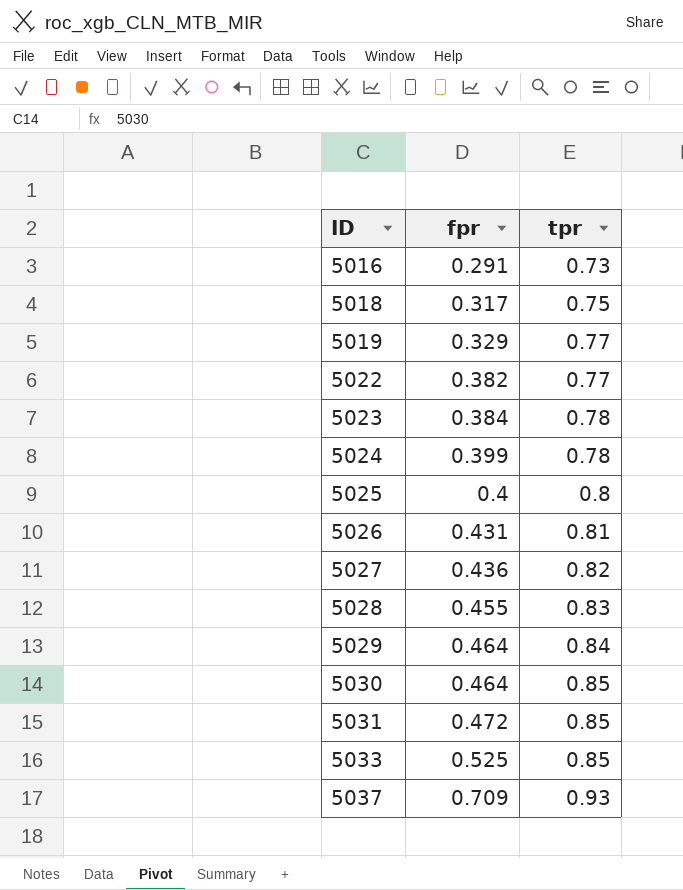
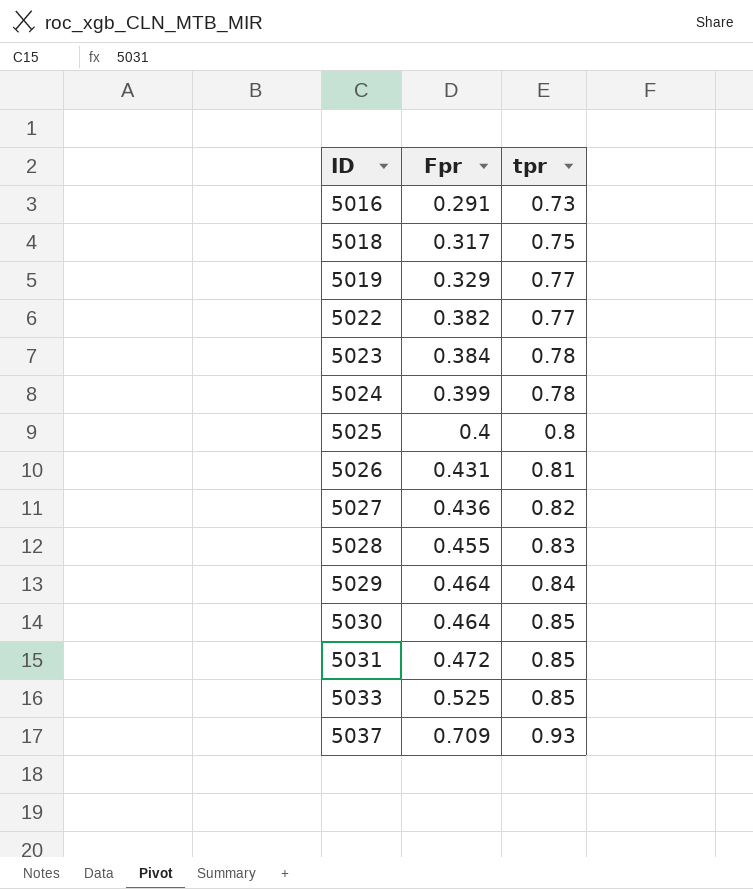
column name: fpr -> Fpr

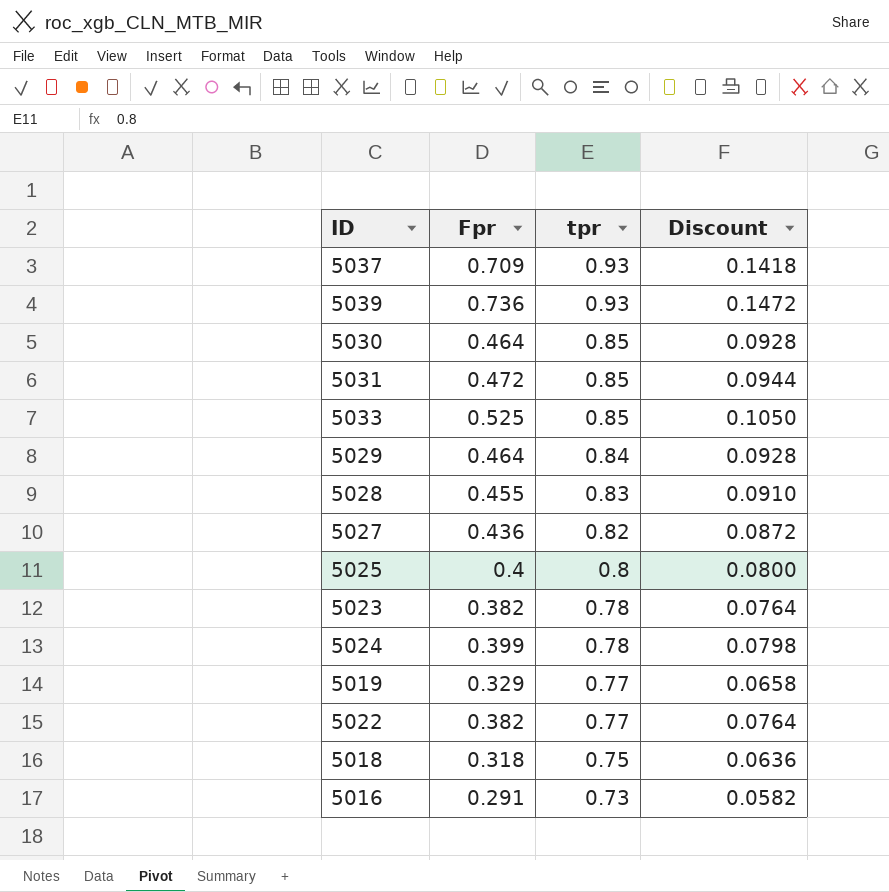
row order: ID ascending -> tpr descending
column Discount | formula: none -> [Fpr] * 0.2
row 5026: 0.431 | 0.81 -> none
row 5039: none -> 0.736 | 0.93 | 0.1472
5023 | Fpr: 0.384 -> 0.382
5018 | Fpr: 0.317 -> 0.318

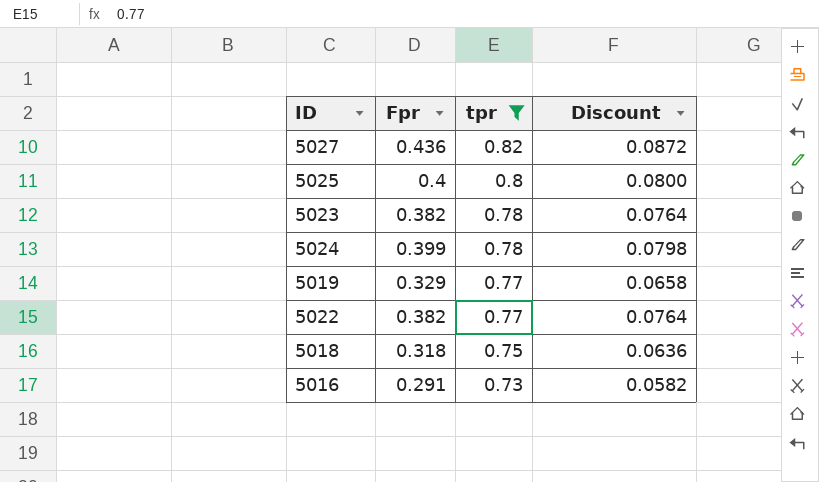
filter: none -> tpr <= 0.82

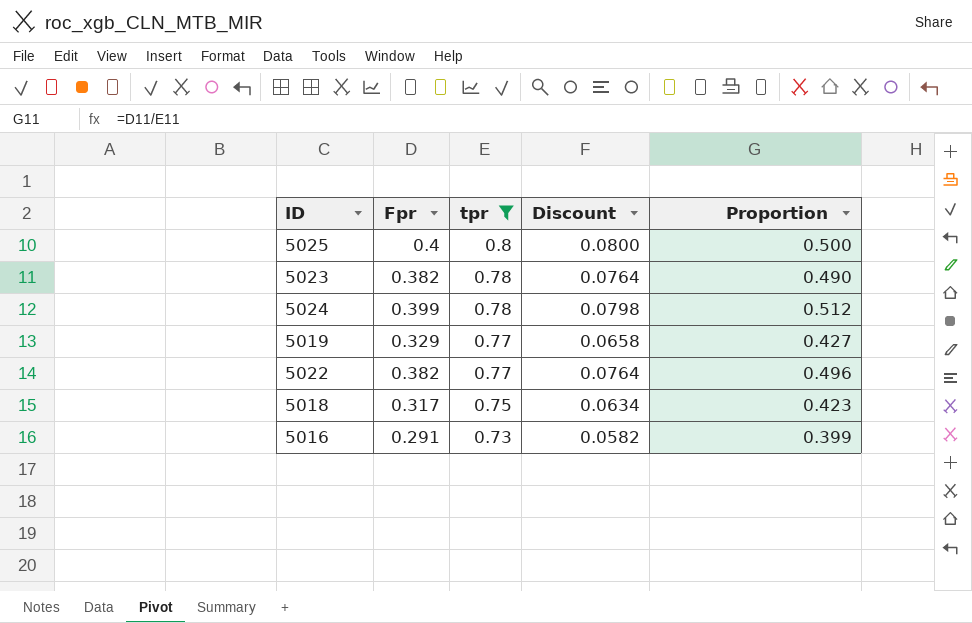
column Proportion | formula: none -> [Fpr] / [tpr]
row 5027: 0.436 | 0.82 | 0.0872 -> none
5018 | Fpr: 0.318 -> 0.317
5018 | Discount: 0.0636 -> 0.0634

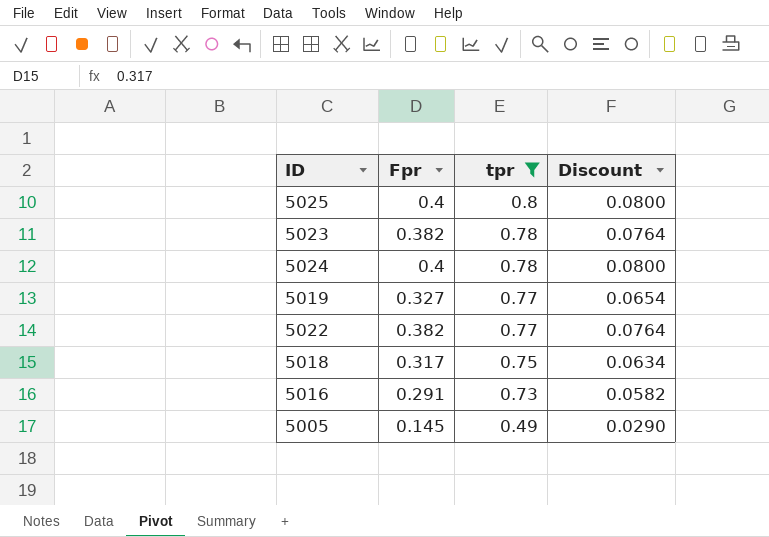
column Proportion | formula: [Fpr] / [tpr] -> none
5024 | Fpr: 0.399 -> 0.4
5024 | Discount: 0.0798 -> 0.0800
5019 | Fpr: 0.329 -> 0.327
5019 | Discount: 0.0658 -> 0.0654
row 5005: none -> 0.145 | 0.49 | 0.0290

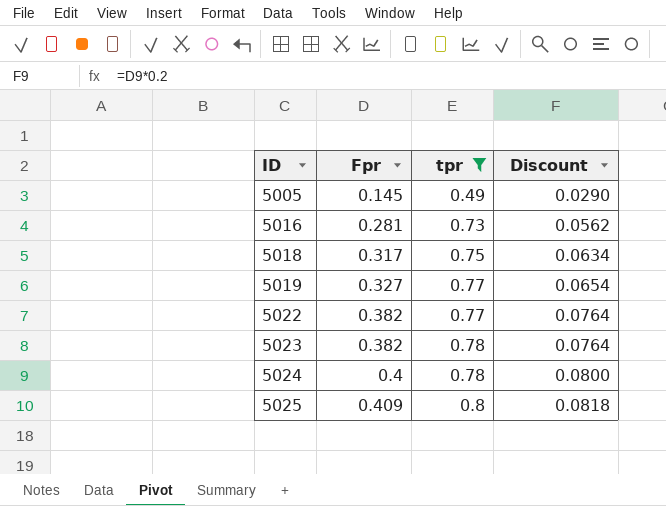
row order: tpr descending -> ID ascending
5016 | Fpr: 0.291 -> 0.281
5016 | Discount: 0.0582 -> 0.0562
5025 | Fpr: 0.4 -> 0.409
5025 | Discount: 0.0800 -> 0.0818

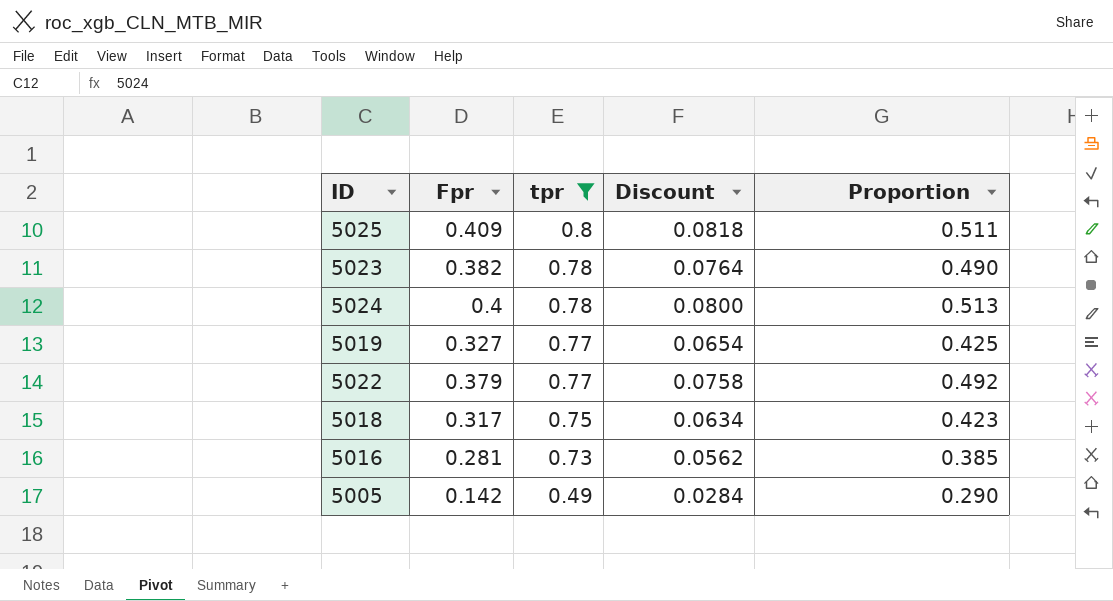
row order: ID ascending -> tpr descending
column Proportion | formula: none -> [Fpr] / [tpr]
5022 | Fpr: 0.382 -> 0.379
5022 | Discount: 0.0764 -> 0.0758
5005 | Fpr: 0.145 -> 0.142
5005 | Discount: 0.0290 -> 0.0284

